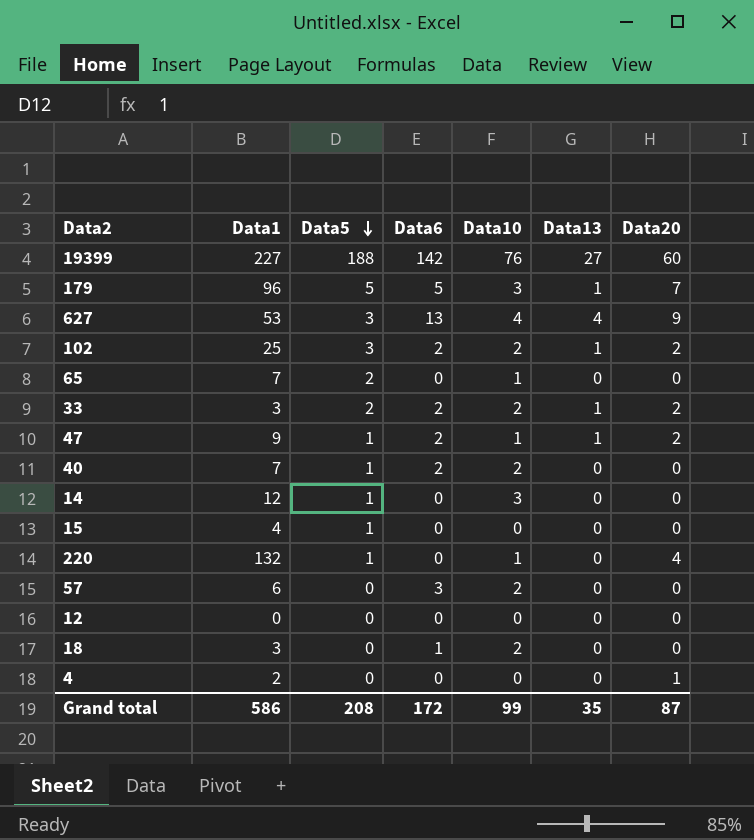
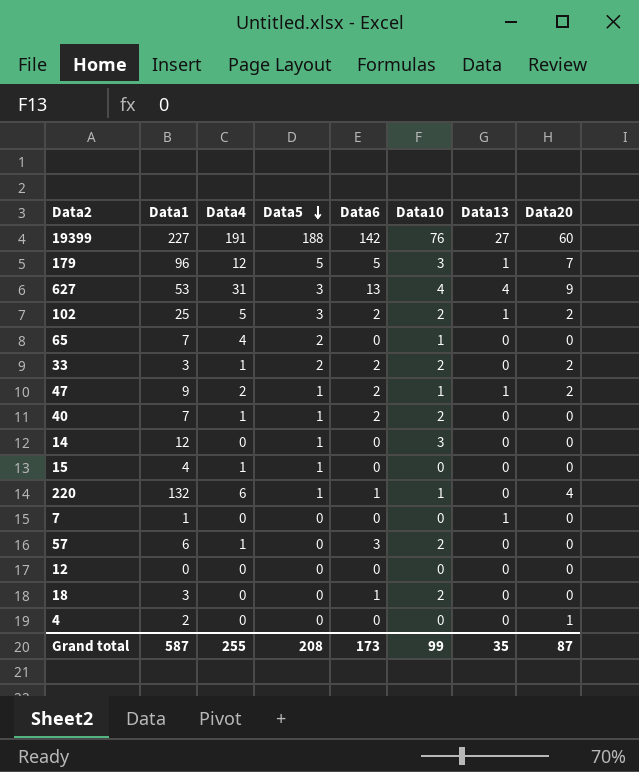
column Data4 | position: none -> 3
33 | Data13: 1 -> 0
220 | Data6: 0 -> 1
row 7: none -> 1 | 0 | 0 | 0 | 0 | 1 | 0
Grand total | Data1: 586 -> 587
Grand total | Data6: 172 -> 173

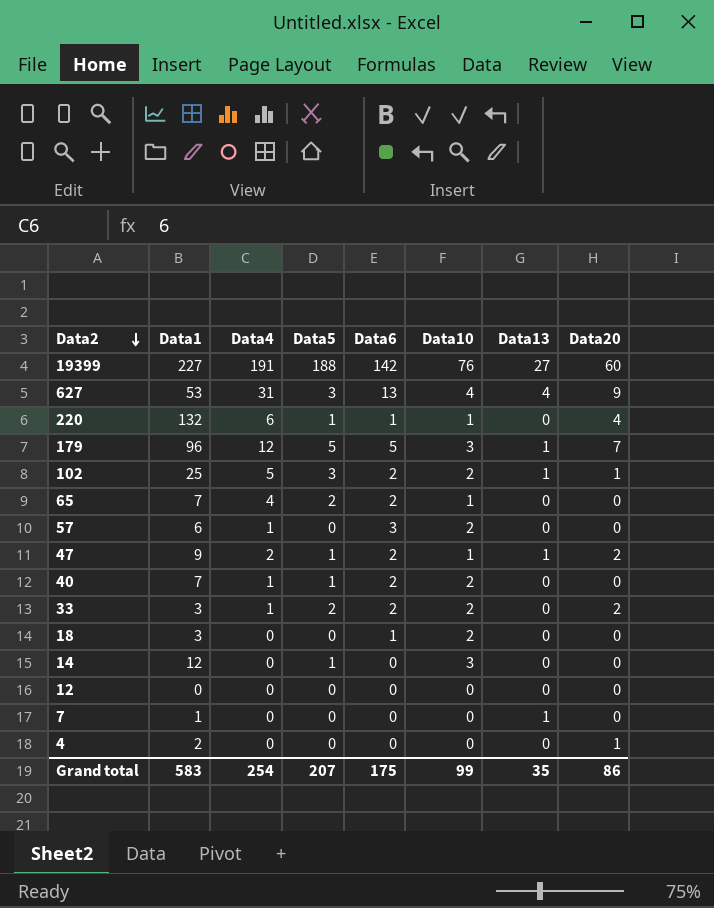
row order: Data5 descending -> Data2 descending
row 15: 4 | 1 | 1 | 0 | 0 | 0 | 0 -> none
102 | Data20: 2 -> 1
65 | Data6: 0 -> 2
Grand total | Data1: 587 -> 583
Grand total | Data4: 255 -> 254
Grand total | Data5: 208 -> 207
Grand total | Data6: 173 -> 175
Grand total | Data20: 87 -> 86

